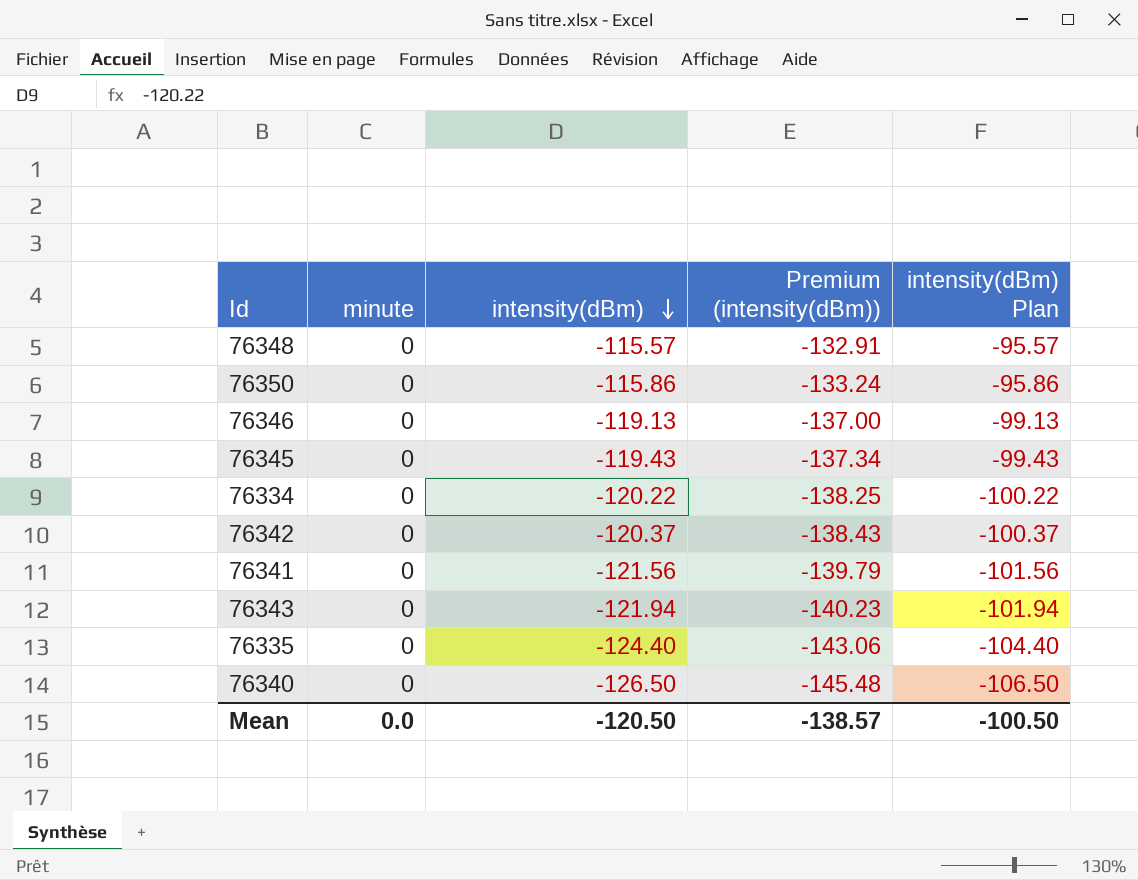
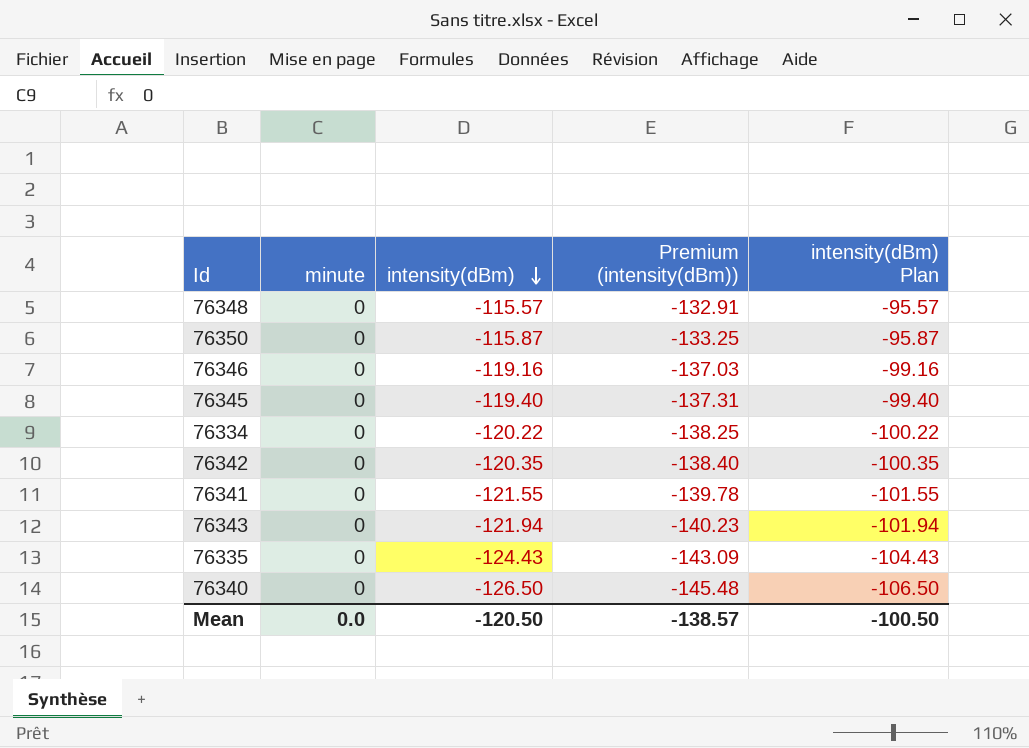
76350 | intensity(dBm): -115.86 -> -115.87
76350 | Premium (intensity(dBm)): -133.24 -> -133.25
76350 | intensity(dBm) Plan: -95.86 -> -95.87
76346 | intensity(dBm): -119.13 -> -119.16
76346 | Premium (intensity(dBm)): -137.00 -> -137.03
76346 | intensity(dBm) Plan: -99.13 -> -99.16
76345 | intensity(dBm): -119.43 -> -119.40
76345 | Premium (intensity(dBm)): -137.34 -> -137.31
76345 | intensity(dBm) Plan: -99.43 -> -99.40
76342 | intensity(dBm): -120.37 -> -120.35
76342 | Premium (intensity(dBm)): -138.43 -> -138.40
76342 | intensity(dBm) Plan: -100.37 -> -100.35
76341 | intensity(dBm): -121.56 -> -121.55
76341 | Premium (intensity(dBm)): -139.79 -> -139.78
76341 | intensity(dBm) Plan: -101.56 -> -101.55
76335 | intensity(dBm): -124.40 -> -124.43
76335 | Premium (intensity(dBm)): -143.06 -> -143.09
76335 | intensity(dBm) Plan: -104.40 -> -104.43

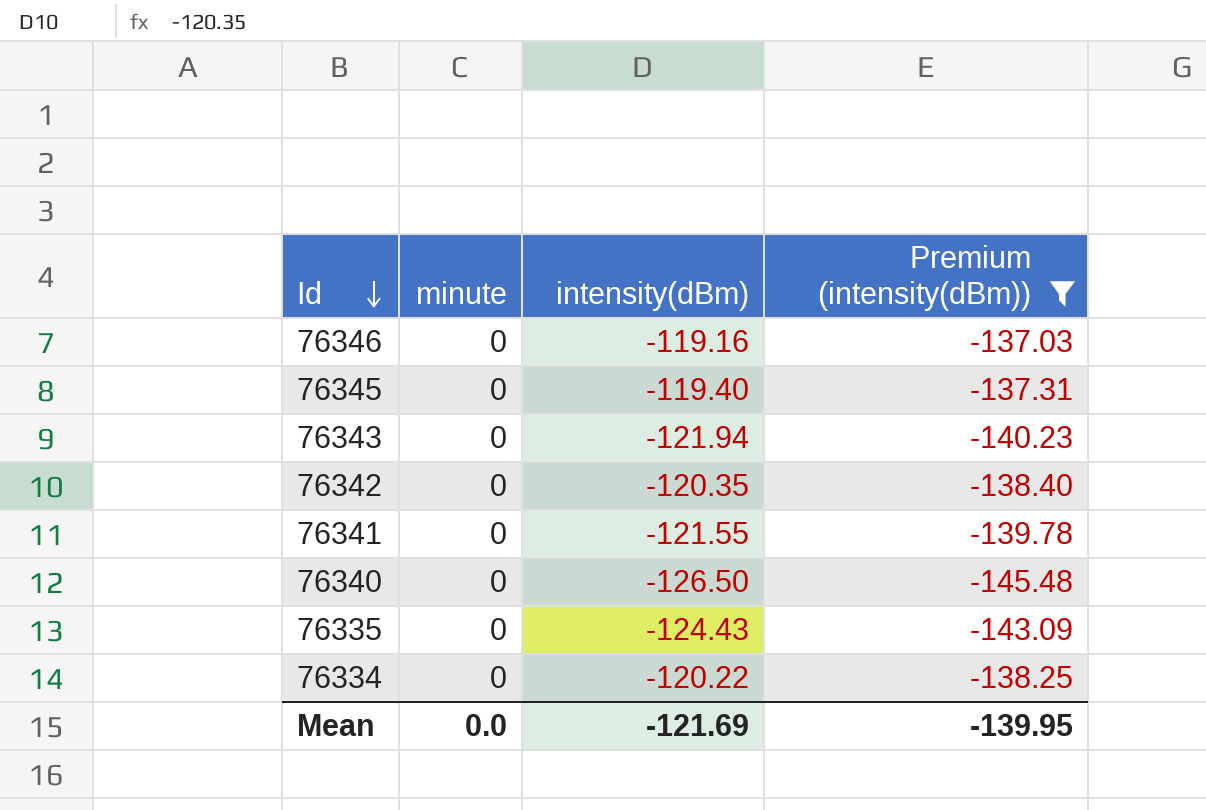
filter: none -> Premium (intensity(dBm)) <= -137.03
row order: intensity(dBm) descending -> Id descending
column intensity(dBm) Plan | formula: [intensity(dBm)] + 20 -> none
Mean | intensity(dBm): -120.50 -> -121.69
Mean | Premium (intensity(dBm)): -138.57 -> -139.95

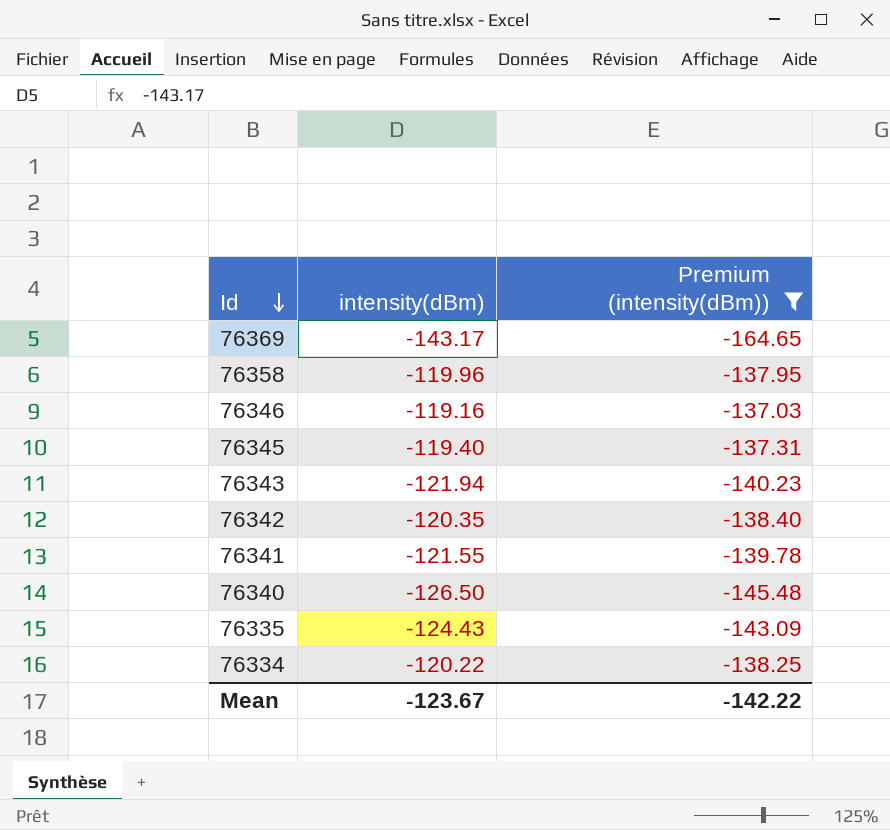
column minute | position: 2 -> none
row 76369: none -> -143.17 | -164.65
row 76358: none -> -119.96 | -137.95
Mean | intensity(dBm): -121.69 -> -123.67
Mean | Premium (intensity(dBm)): -139.95 -> -142.22

